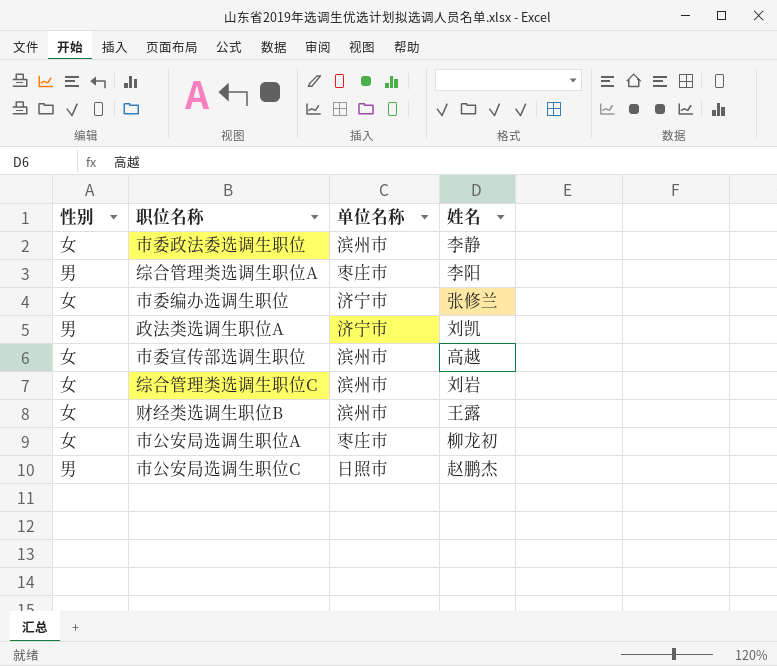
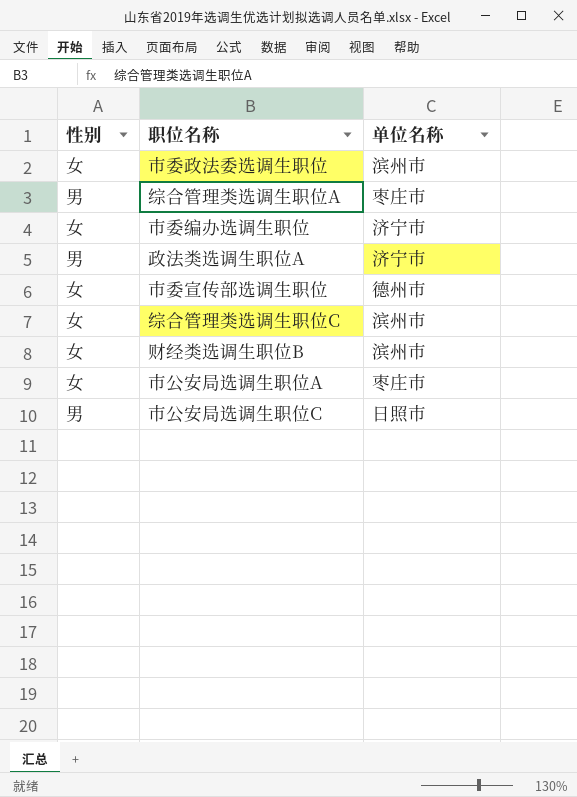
column 姓名 | position: 4 -> none
市委宣传部选调生职位 | 单位名称: 滨州市 -> 德州市

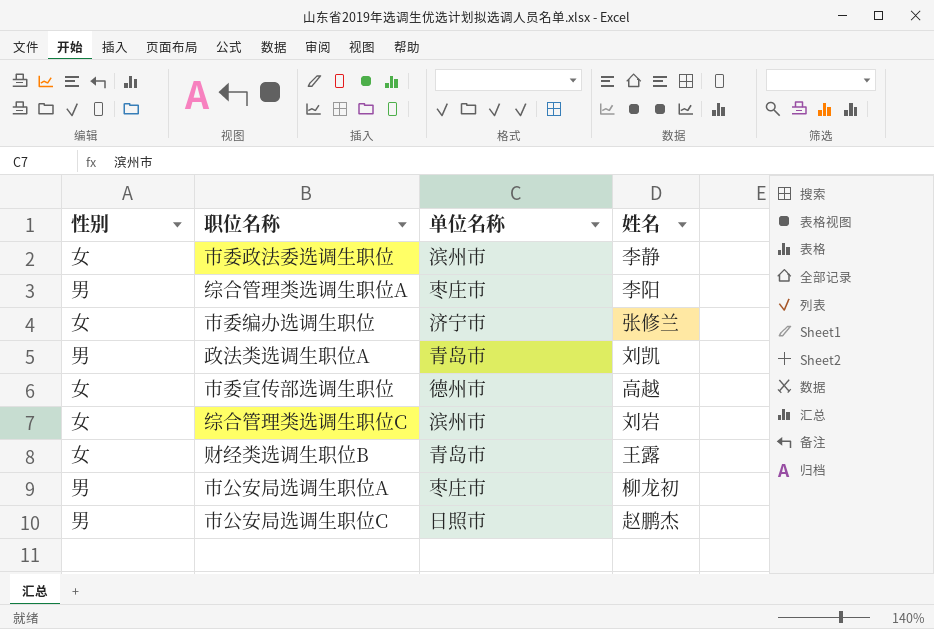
column 姓名 | position: none -> 4
政法类选调生职位A | 单位名称: 济宁市 -> 青岛市
财经类选调生职位B | 单位名称: 滨州市 -> 青岛市
市公安局选调生职位A | 性别: 女 -> 男

